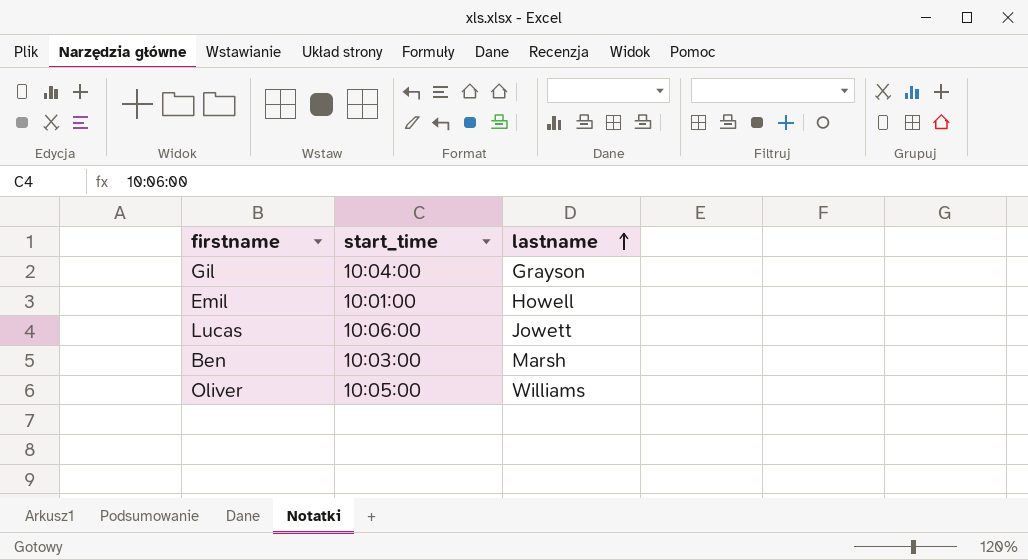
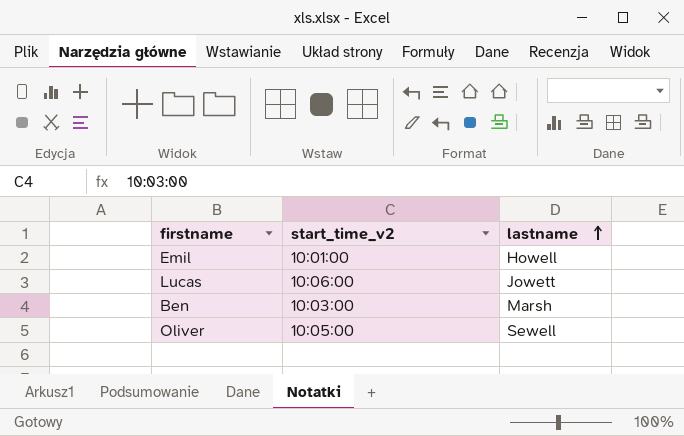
column name: start_time -> start_time_v2
row Gil: 10:04:00 | Grayson -> none
Oliver | lastname: Williams -> Sewell

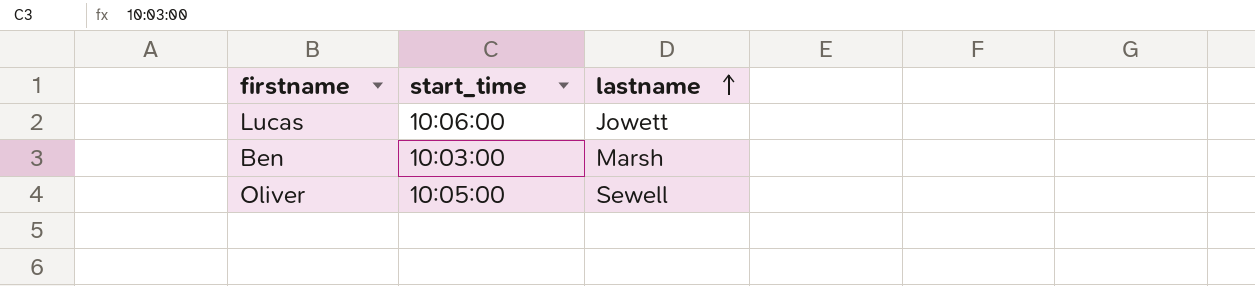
column name: start_time_v2 -> start_time
row Emil: 10:01:00 | Howell -> none

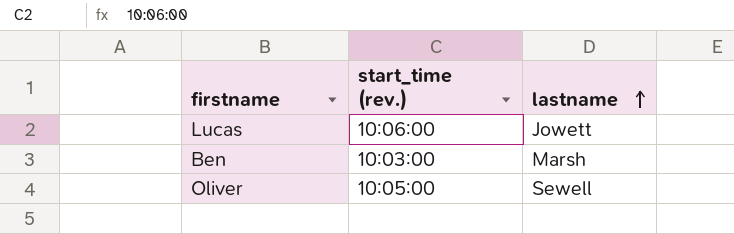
column name: start_time -> start_time (rev.)

